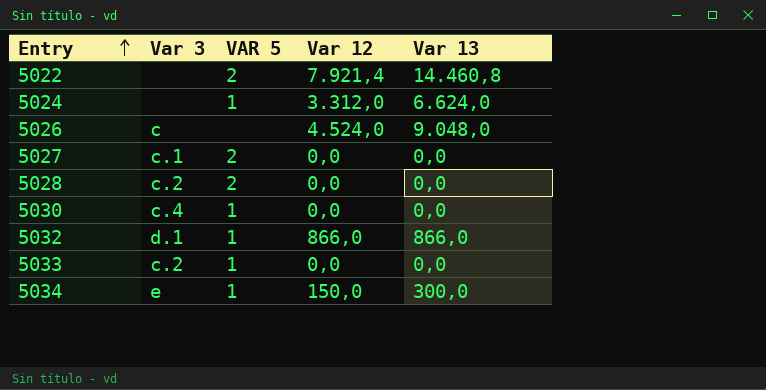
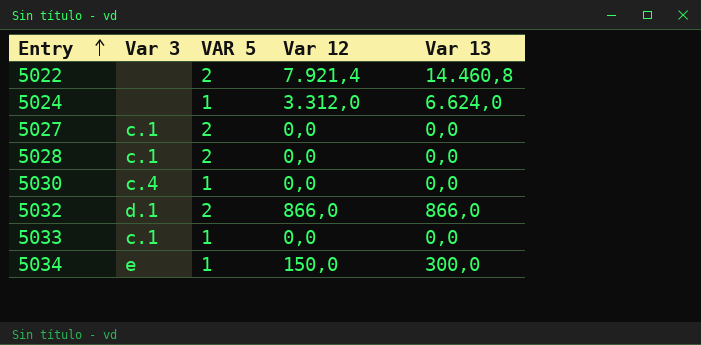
row 5026: c | none | 4.524,0 | 9.048,0 -> none
5028 | Var 3: c.2 -> c.1
5032 | VAR 5: 1 -> 2
5033 | Var 3: c.2 -> c.1

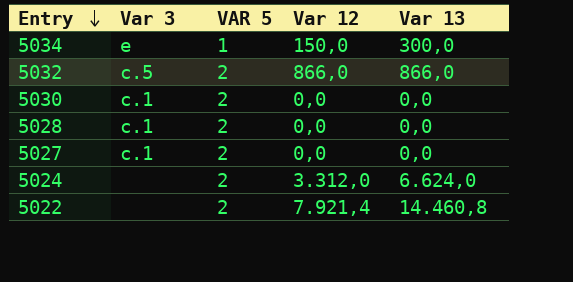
row order: Entry ascending -> Entry descending
row 5033: c.1 | 1 | 0,0 | 0,0 -> none
5032 | Var 3: d.1 -> c.5
5030 | Var 3: c.4 -> c.1
5030 | VAR 5: 1 -> 2
5024 | VAR 5: 1 -> 2

